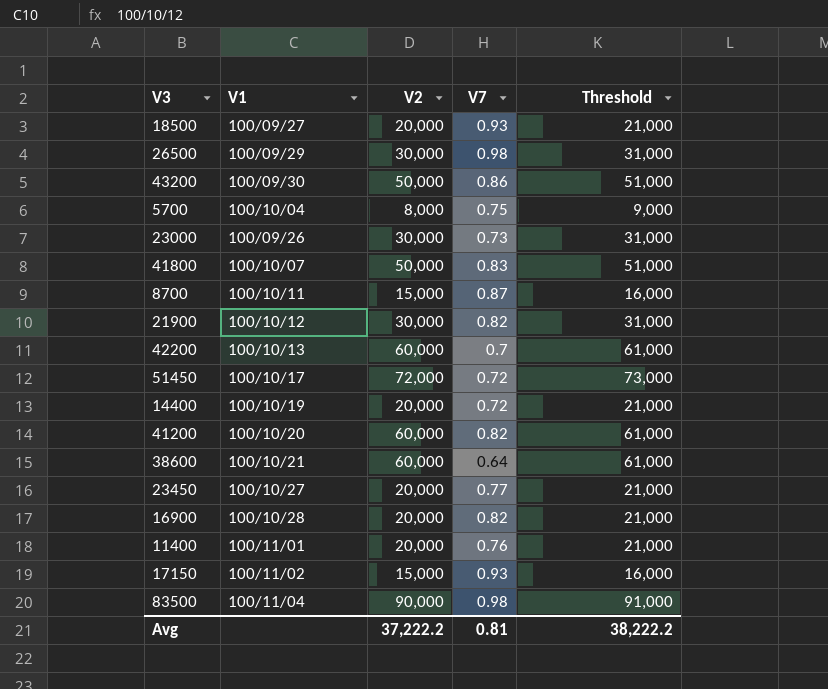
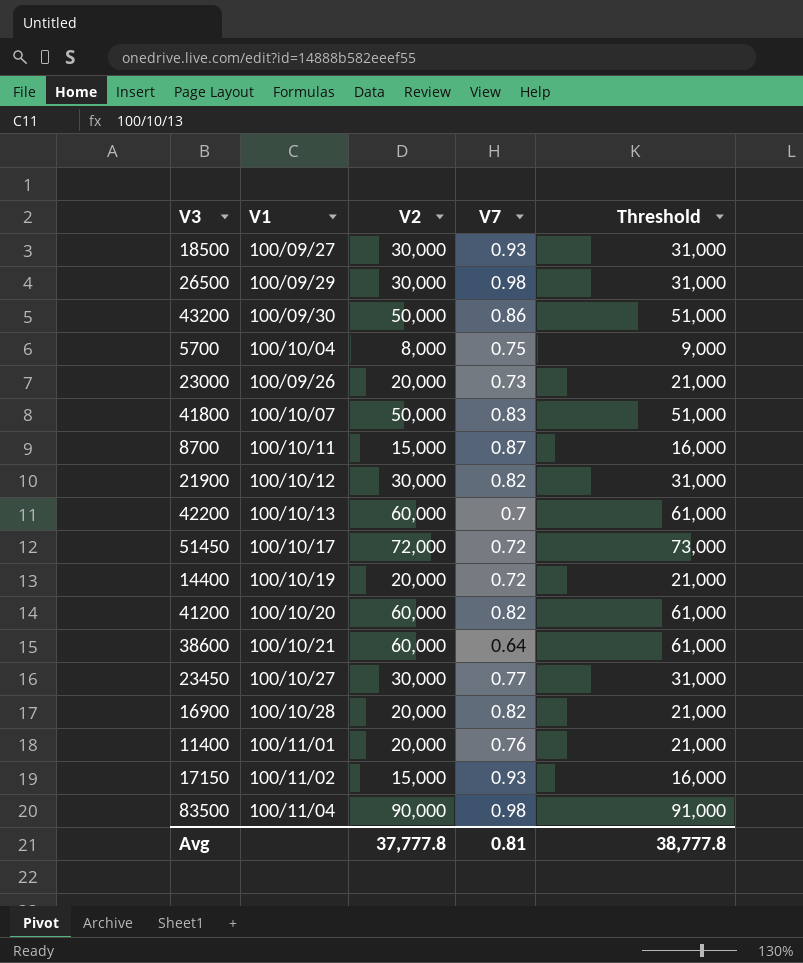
18500 | V2: 20,000 -> 30,000
18500 | Threshold: 21,000 -> 31,000
23000 | V2: 30,000 -> 20,000
23000 | Threshold: 31,000 -> 21,000
23450 | V2: 20,000 -> 30,000
23450 | Threshold: 21,000 -> 31,000
Avg | V2: 37,222.2 -> 37,777.8
Avg | Threshold: 38,222.2 -> 38,777.8

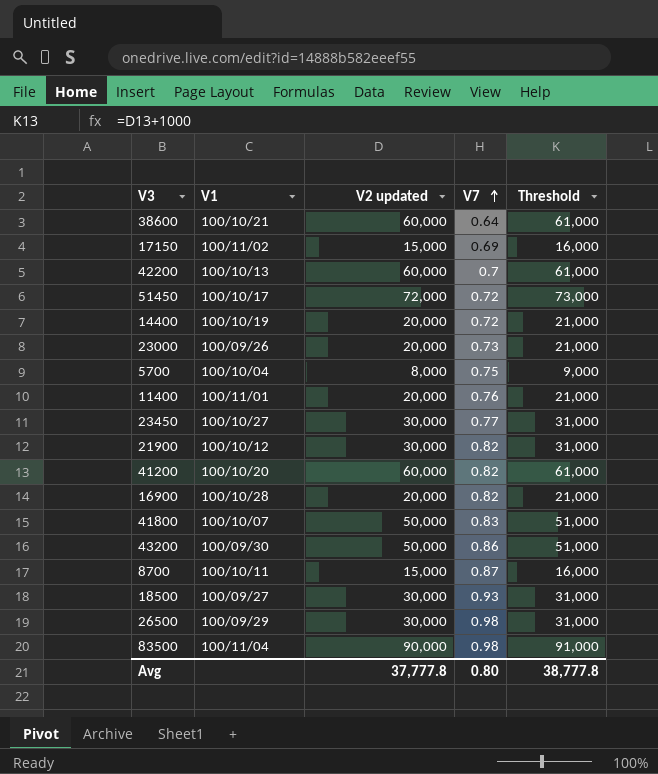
row order: none -> V7 ascending
column name: V2 -> V2 updated
17150 | V7: 0.93 -> 0.69
Avg | V7: 0.81 -> 0.80

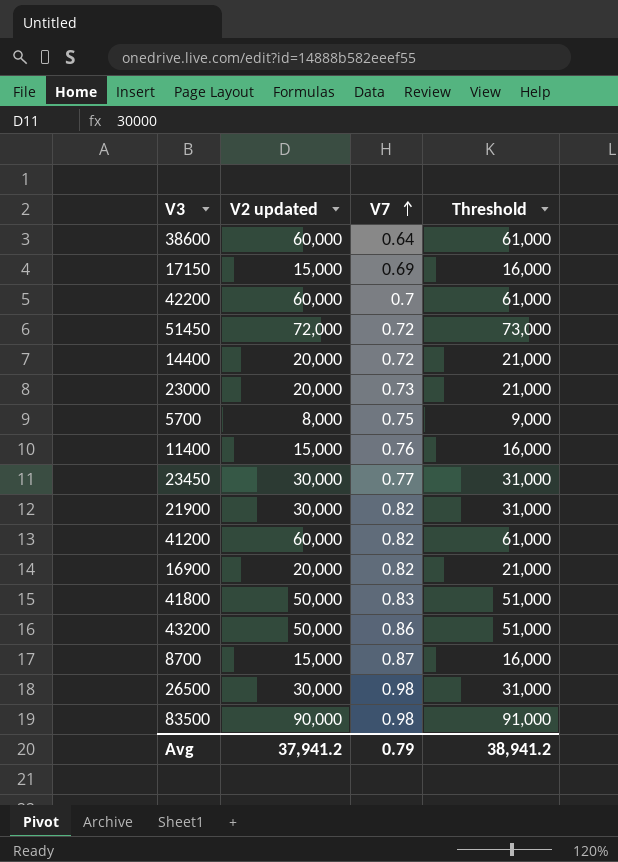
column V1 | position: 2 -> none
row 18500: 100/09/27 | 30,000 | 0.93 | 31,000 -> none
11400 | V2 updated: 20,000 -> 15,000
11400 | Threshold: 21,000 -> 16,000
Avg | V2 updated: 37,777.8 -> 37,941.2
Avg | V7: 0.80 -> 0.79
Avg | Threshold: 38,777.8 -> 38,941.2

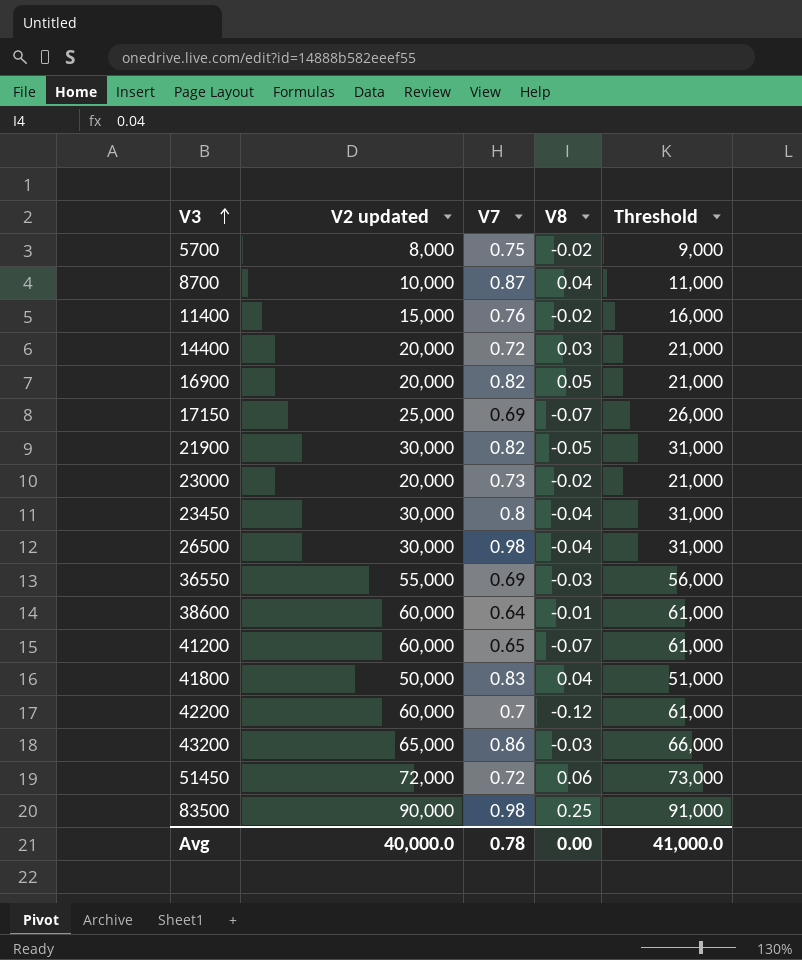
row order: V7 ascending -> V3 ascending
column V8 | position: none -> 4
8700 | V2 updated: 15,000 -> 10,000
8700 | Threshold: 16,000 -> 11,000
17150 | V2 updated: 15,000 -> 25,000
17150 | Threshold: 16,000 -> 26,000
23450 | V7: 0.77 -> 0.8
row 36550: none -> 55,000 | 0.69 | -0.03 | 56,000
41200 | V7: 0.82 -> 0.65
43200 | V2 updated: 50,000 -> 65,000
43200 | Threshold: 51,000 -> 66,000
Avg | V2 updated: 37,941.2 -> 40,000.0
Avg | V7: 0.79 -> 0.78
Avg | Threshold: 38,941.2 -> 41,000.0

